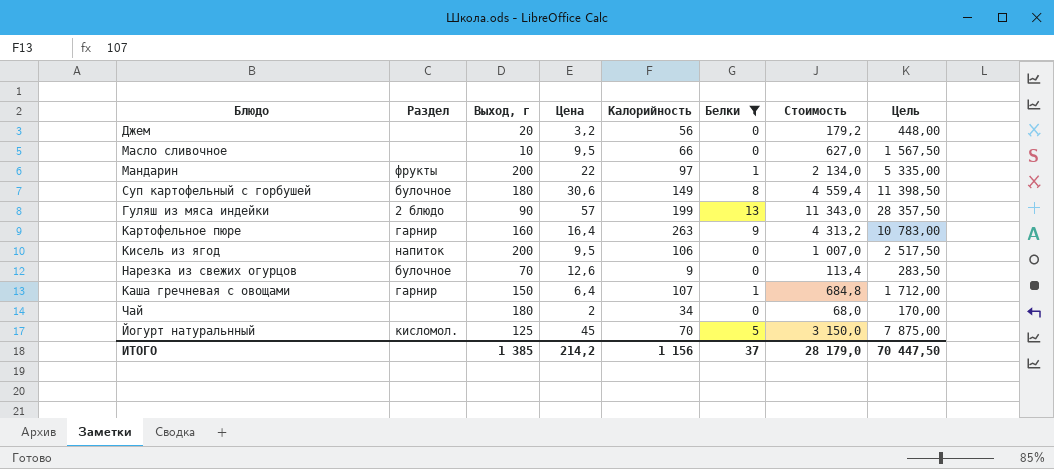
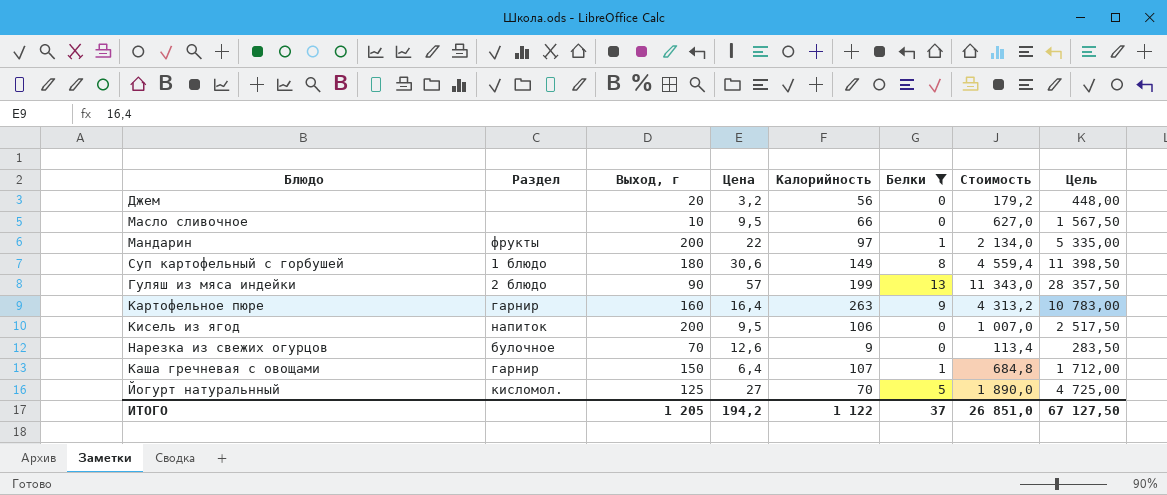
row Чай: none | 180 | 2 | 34 | 0 | 68,0 | 170,00 -> none
Суп картофельный с горбушей | Раздел: булочное -> 1 блюдо
Йогурт натуральнный | Цена: 45 -> 27
Йогурт натуральнный | Стоимость: 3 150,0 -> 1 890,0
Йогурт натуральнный | Цель: 7 875,00 -> 4 725,00
ИТОГО | Выход, г: 1 385 -> 1 205
ИТОГО | Цена: 214,2 -> 194,2
ИТОГО | Калорийность: 1 156 -> 1 122
ИТОГО | Стоимость: 28 179,0 -> 26 851,0
ИТОГО | Цель: 70 447,50 -> 67 127,50

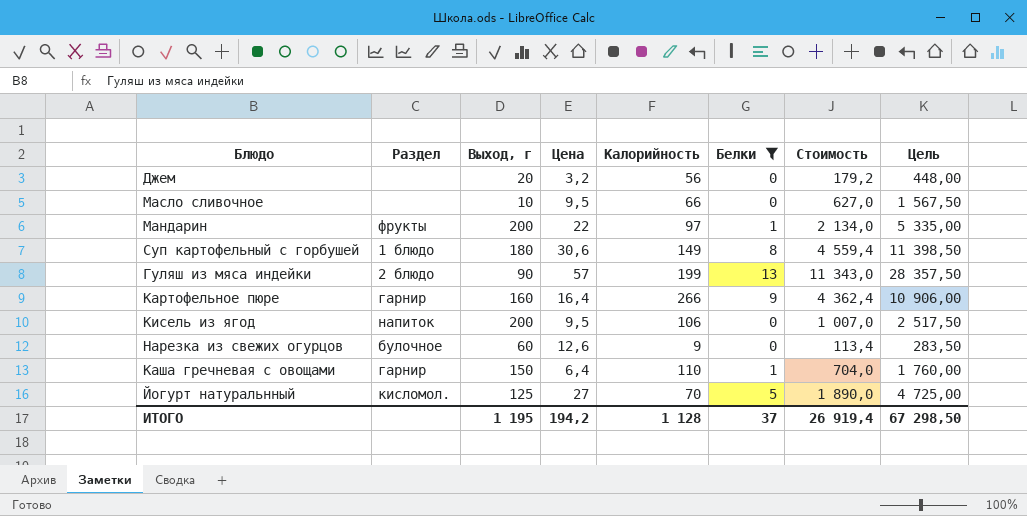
Картофельное пюре | Калорийность: 263 -> 266
Картофельное пюре | Стоимость: 4 313,2 -> 4 362,4
Картофельное пюре | Цель: 10 783,00 -> 10 906,00
Нарезка из свежих огурцов | Выход, г: 70 -> 60
Каша гречневая с овощами | Калорийность: 107 -> 110
Каша гречневая с овощами | Стоимость: 684,8 -> 704,0
Каша гречневая с овощами | Цель: 1 712,00 -> 1 760,00
ИТОГО | Выход, г: 1 205 -> 1 195
ИТОГО | Калорийность: 1 122 -> 1 128
ИТОГО | Стоимость: 26 851,0 -> 26 919,4
ИТОГО | Цель: 67 127,50 -> 67 298,50

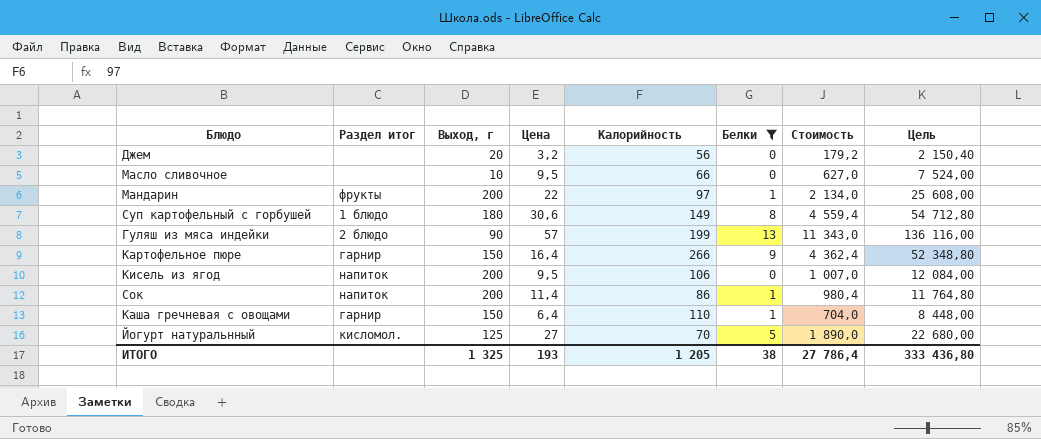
column name: Раздел -> Раздел итог
column Цель | formula: [Стоимость] * 2,5 -> [Стоимость] * 12
row Нарезка из свежих огурцов: булочное | 60 | 12,6 | 9 | 0 | 113,4 | 283,50 -> none
Картофельное пюре | Выход, г: 160 -> 150
row Сок: none -> напиток | 200 | 11,4 | 86 | 1 | 980,4 | 11 764,80
ИТОГО | Выход, г: 1 195 -> 1 325
ИТОГО | Цена: 194,2 -> 193
ИТОГО | Калорийность: 1 128 -> 1 205
ИТОГО | Белки: 37 -> 38
ИТОГО | Стоимость: 26 919,4 -> 27 786,4
ИТОГО | Цель: 67 298,50 -> 333 436,80

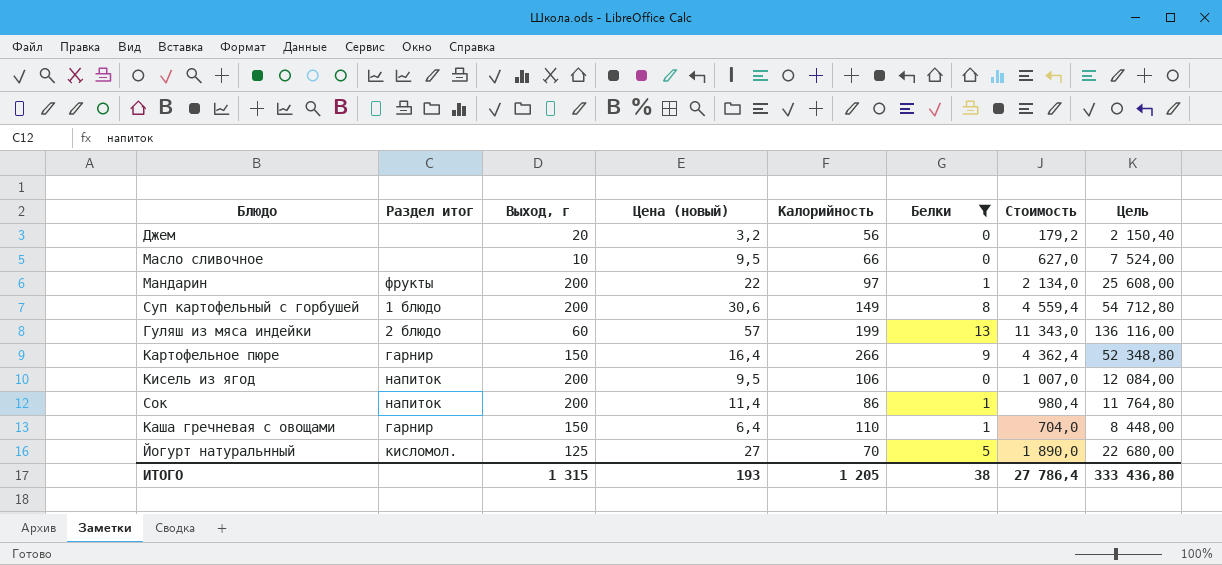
column name: Цена -> Цена (новый)
Суп картофельный с горбушей | Выход, г: 180 -> 200
Гуляш из мяса индейки | Выход, г: 90 -> 60
ИТОГО | Выход, г: 1 325 -> 1 315

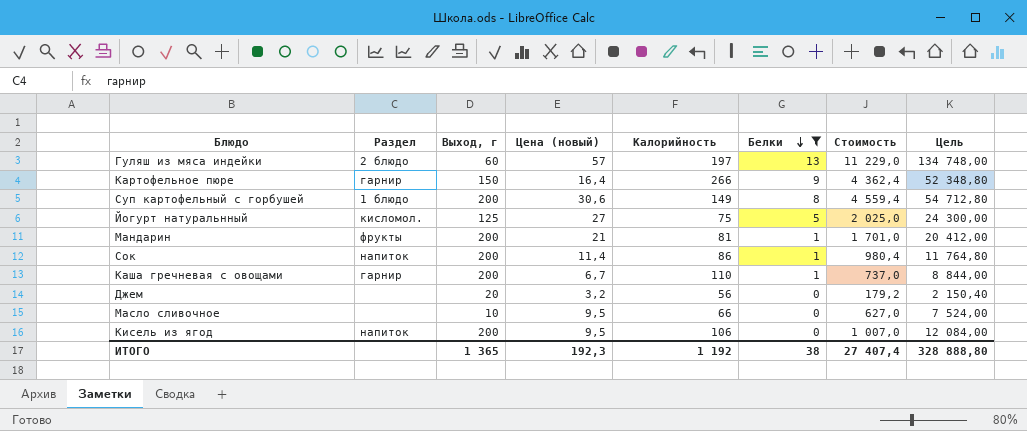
row order: none -> Белки descending
column name: Раздел итог -> Раздел
Гуляш из мяса индейки | Калорийность: 199 -> 197
Гуляш из мяса индейки | Стоимость: 11 343,0 -> 11 229,0
Гуляш из мяса индейки | Цель: 136 116,00 -> 134 748,00
Йогурт натуральнный | Калорийность: 70 -> 75
Йогурт натуральнный | Стоимость: 1 890,0 -> 2 025,0
Йогурт натуральнный | Цель: 22 680,00 -> 24 300,00
Мандарин | Цена (новый): 22 -> 21
Мандарин | Калорийность: 97 -> 81
Мандарин | Стоимость: 2 134,0 -> 1 701,0
Мандарин | Цель: 25 608,00 -> 20 412,00
Каша гречневая с овощами | Выход, г: 150 -> 200
Каша гречневая с овощами | Цена (новый): 6,4 -> 6,7
Каша гречневая с овощами | Стоимость: 704,0 -> 737,0
Каша гречневая с овощами | Цель: 8 448,00 -> 8 844,00
ИТОГО | Выход, г: 1 315 -> 1 365
ИТОГО | Цена (новый): 193 -> 192,3
ИТОГО | Калорийность: 1 205 -> 1 192
ИТОГО | Стоимость: 27 786,4 -> 27 407,4
ИТОГО | Цель: 333 436,80 -> 328 888,80

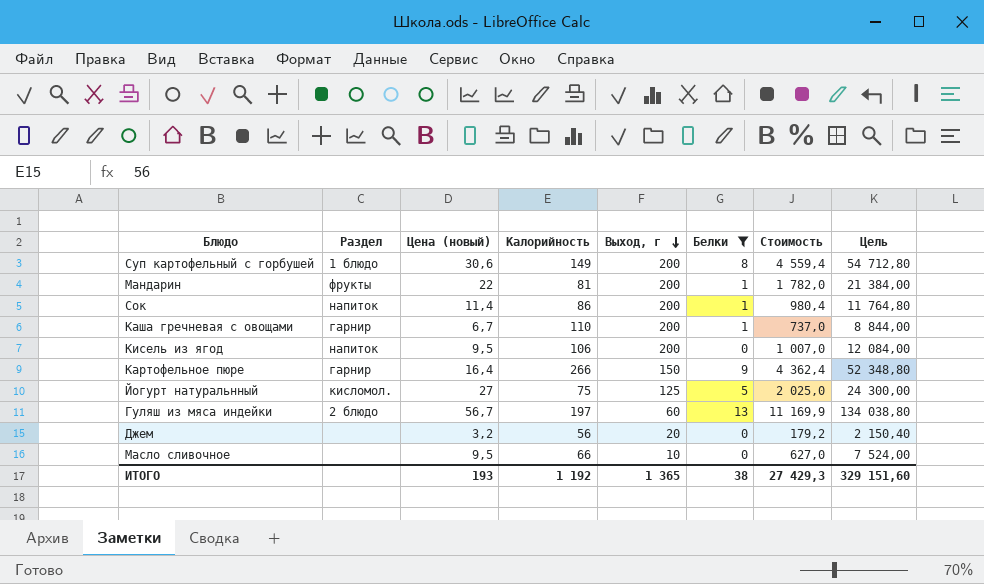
row order: Белки descending -> Выход, г descending
column Выход, г | position: 3 -> 5
Мандарин | Цена (новый): 21 -> 22
Мандарин | Стоимость: 1 701,0 -> 1 782,0
Мандарин | Цель: 20 412,00 -> 21 384,00
Гуляш из мяса индейки | Цена (новый): 57 -> 56,7
Гуляш из мяса индейки | Стоимость: 11 229,0 -> 11 169,9
Гуляш из мяса индейки | Цель: 134 748,00 -> 134 038,80
ИТОГО | Цена (новый): 192,3 -> 193
ИТОГО | Стоимость: 27 407,4 -> 27 429,3
ИТОГО | Цель: 328 888,80 -> 329 151,60

